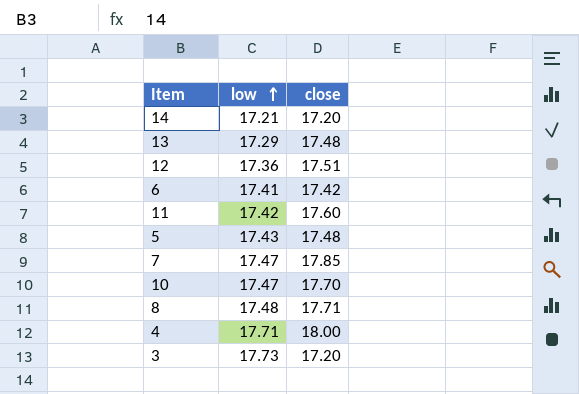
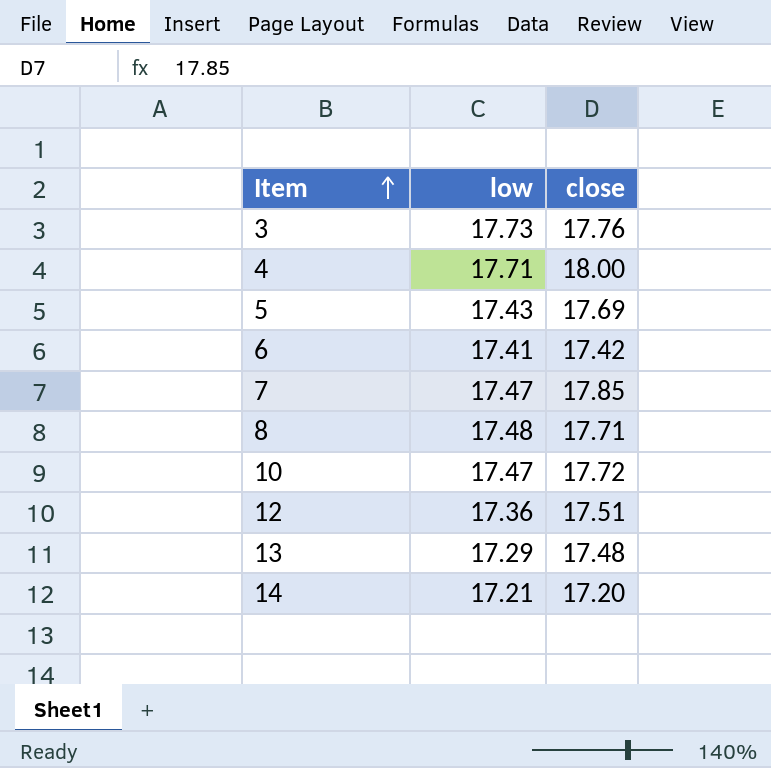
row order: low ascending -> Item ascending
row 11: 17.42 | 17.60 -> none
3 | close: 17.20 -> 17.76
5 | close: 17.48 -> 17.69
10 | close: 17.70 -> 17.72

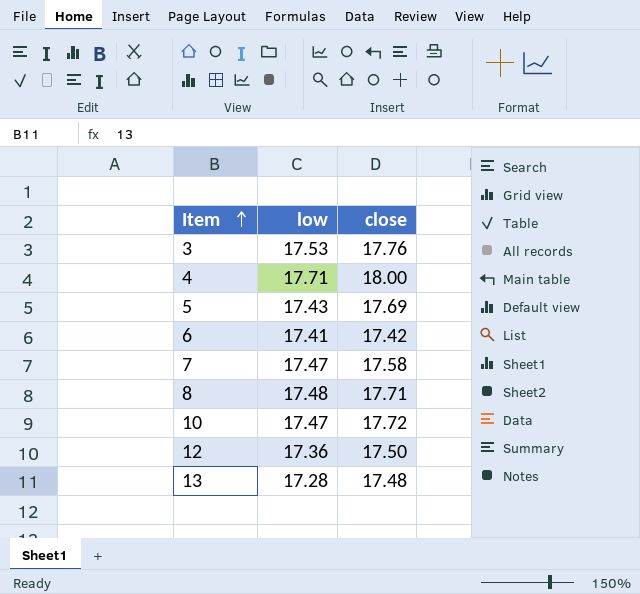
row 14: 17.21 | 17.20 -> none
3 | low: 17.73 -> 17.53
7 | close: 17.85 -> 17.58
12 | close: 17.51 -> 17.50
13 | low: 17.29 -> 17.28

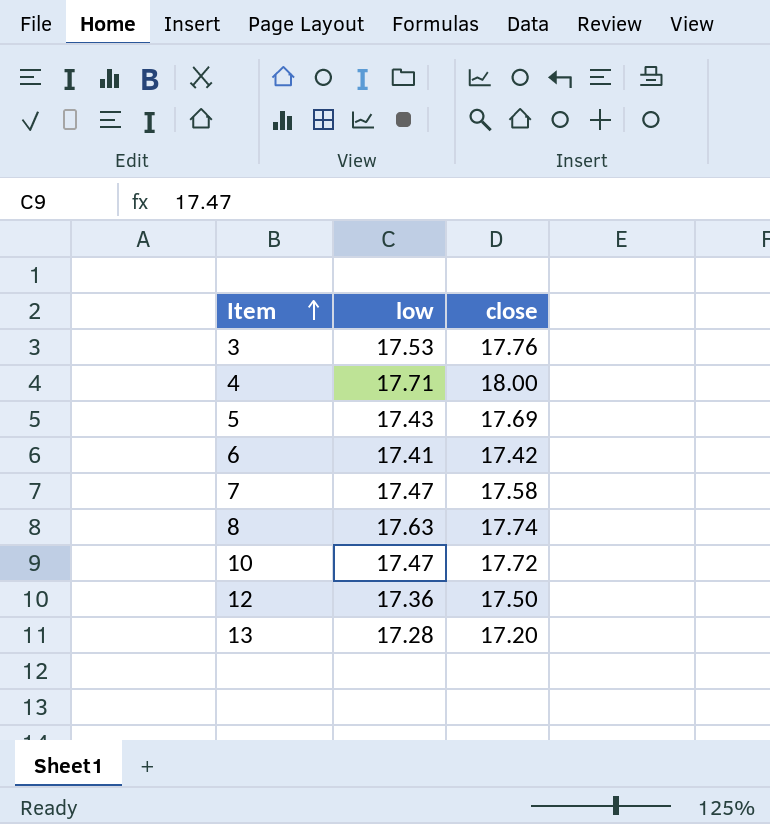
8 | low: 17.48 -> 17.63
8 | close: 17.71 -> 17.74
13 | close: 17.48 -> 17.20

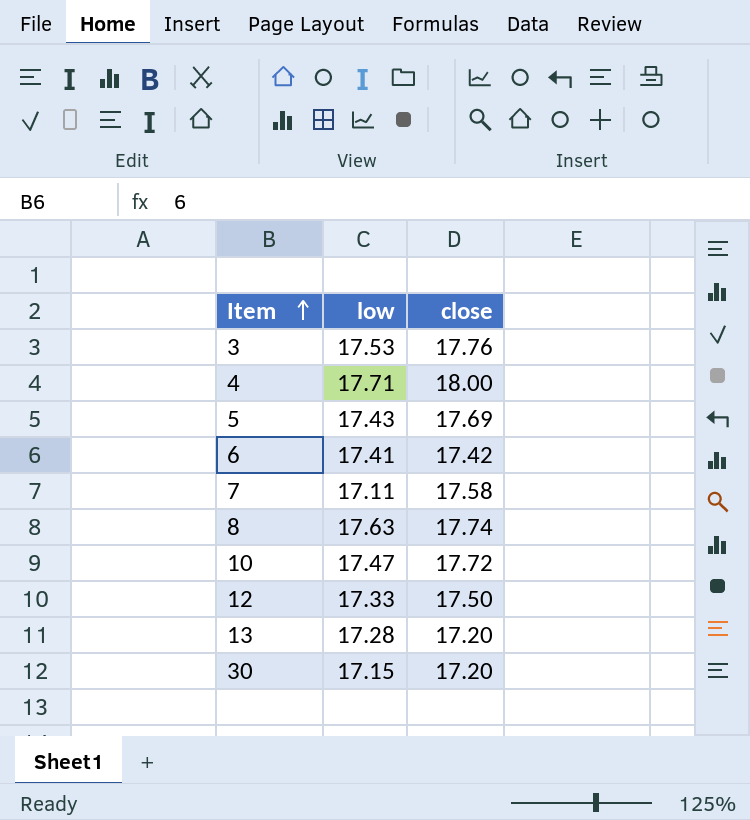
7 | low: 17.47 -> 17.11
12 | low: 17.36 -> 17.33
row 30: none -> 17.15 | 17.20

